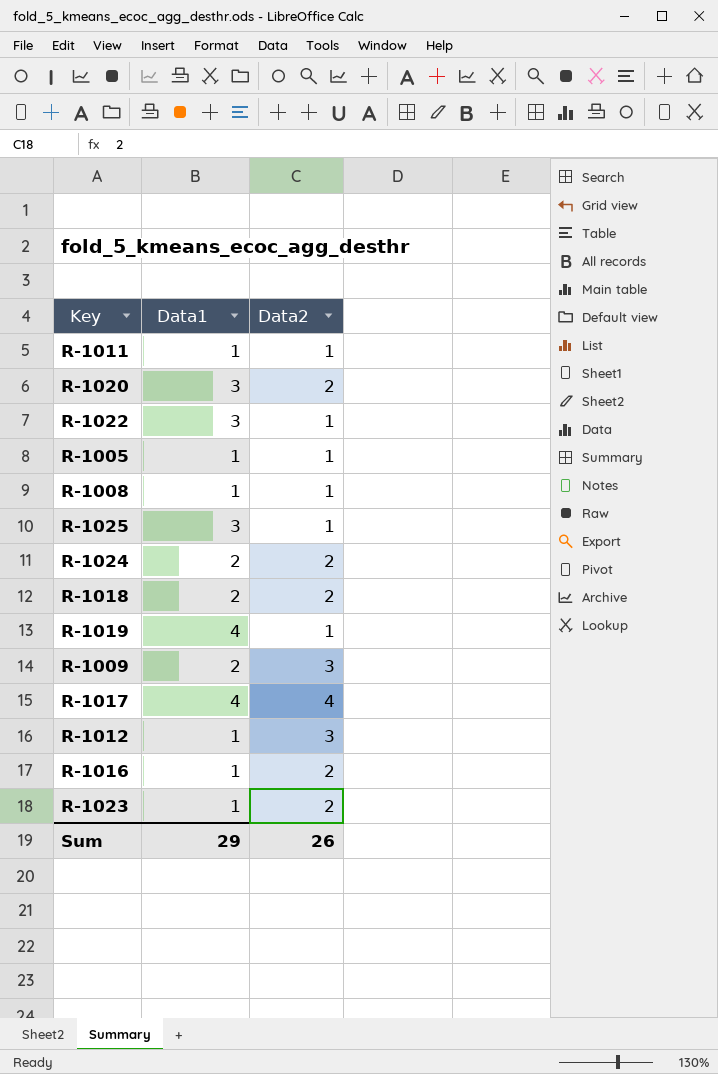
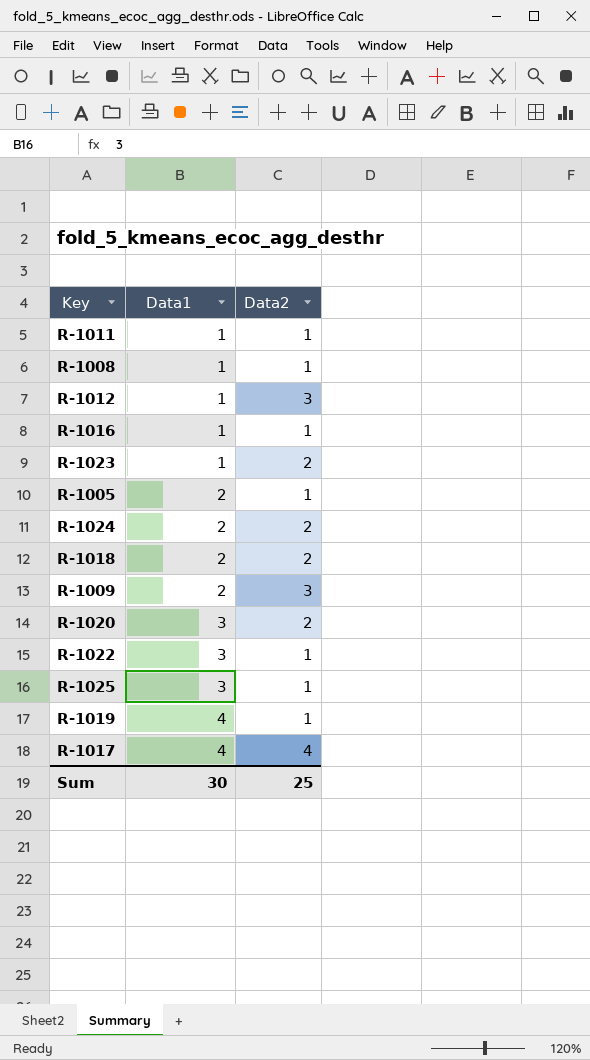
row order: none -> Data1 ascending
R-1016 | Data2: 2 -> 1
R-1005 | Data1: 1 -> 2
Sum | Data1: 29 -> 30
Sum | Data2: 26 -> 25

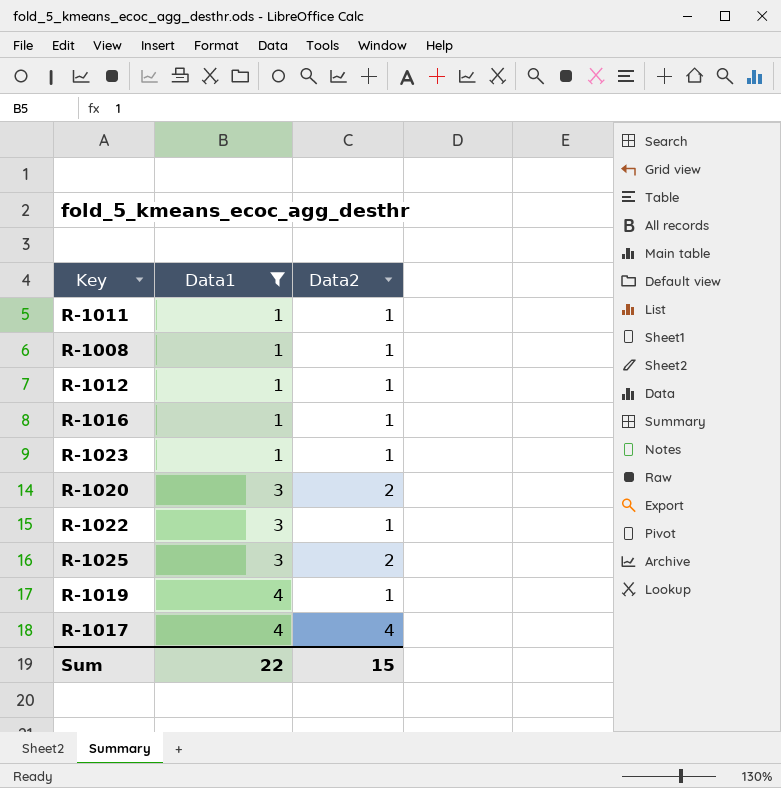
filter: none -> Data1 != 2
R-1012 | Data2: 3 -> 1
R-1023 | Data2: 2 -> 1
R-1025 | Data2: 1 -> 2
Sum | Data1: 30 -> 22
Sum | Data2: 25 -> 15

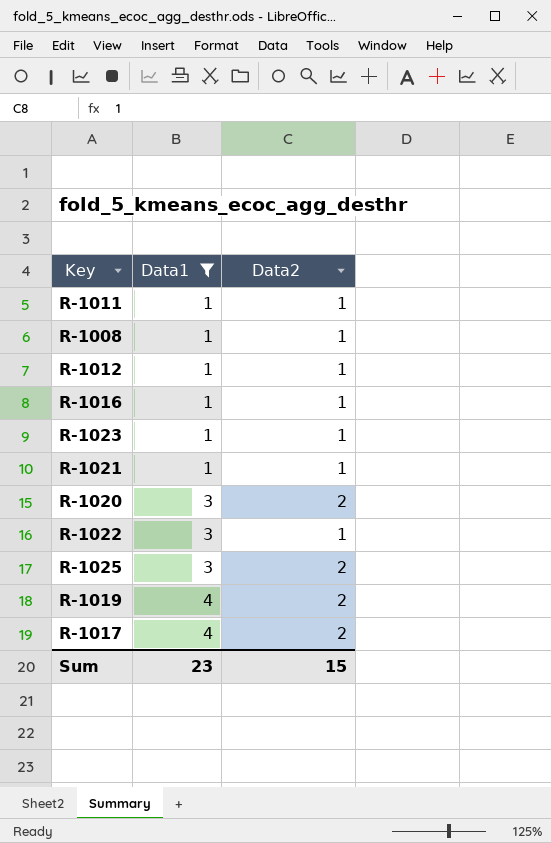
row R-1021: none -> 1 | 1
R-1019 | Data2: 1 -> 2
R-1017 | Data2: 4 -> 2
Sum | Data1: 22 -> 23

